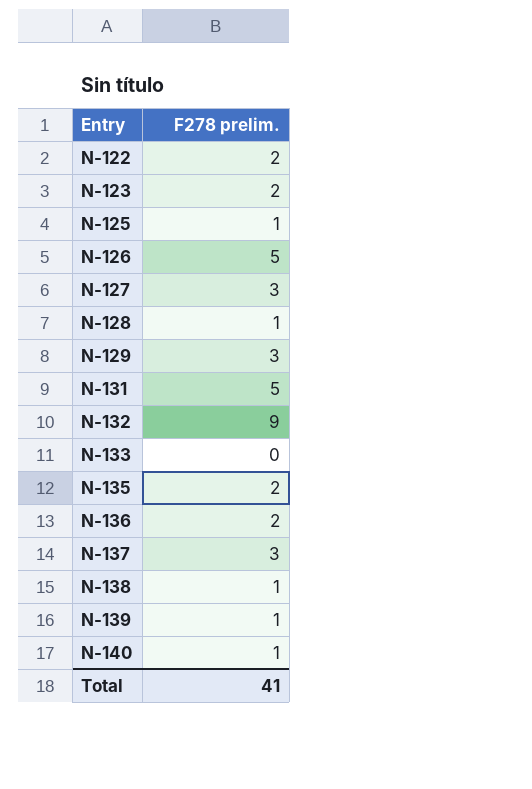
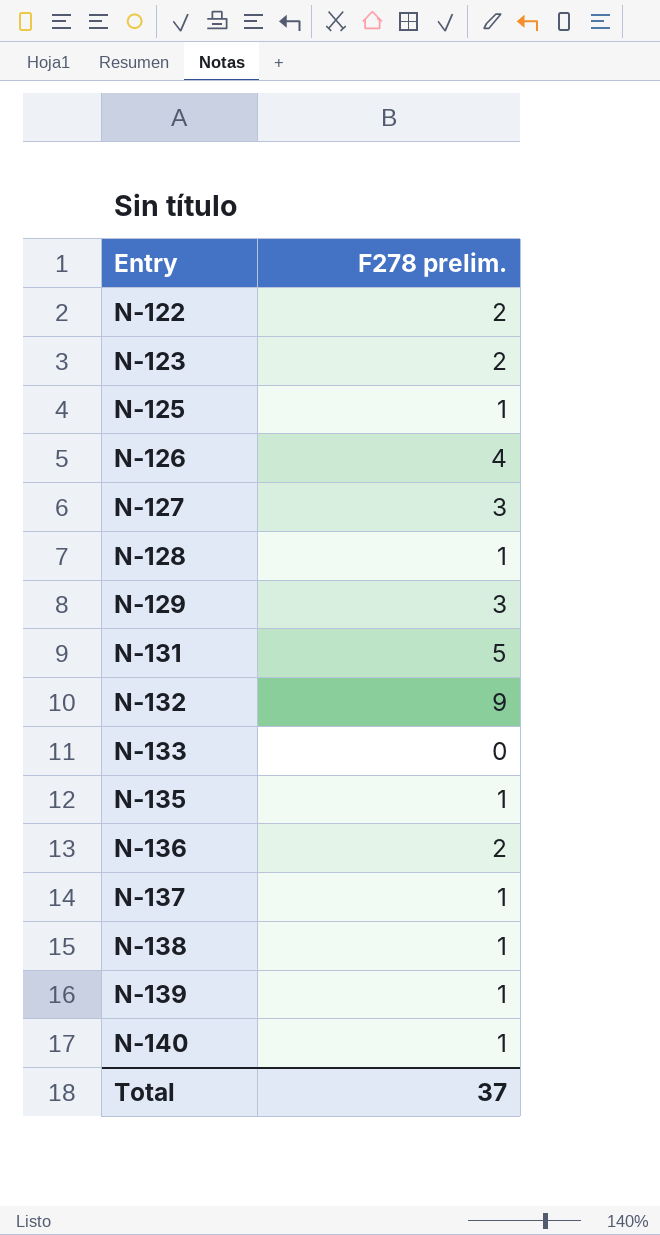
N-126 | F278 prelim.: 5 -> 4
N-135 | F278 prelim.: 2 -> 1
N-137 | F278 prelim.: 3 -> 1
Total | F278 prelim.: 41 -> 37

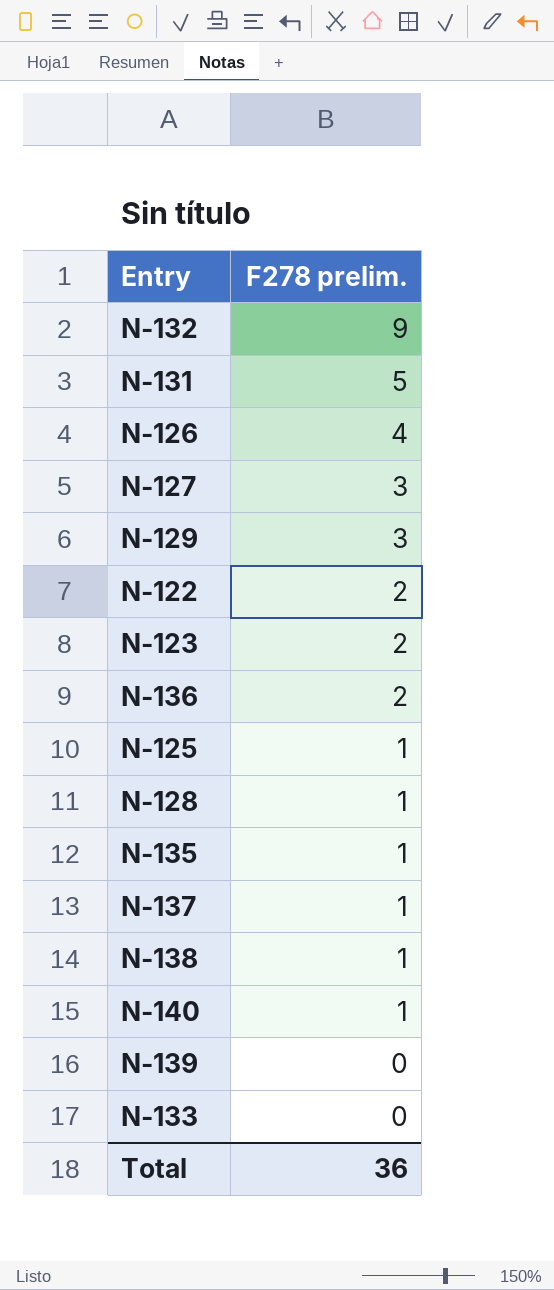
row order: Entry ascending -> F278 prelim. descending
N-139 | F278 prelim.: 1 -> 0
Total | F278 prelim.: 37 -> 36

